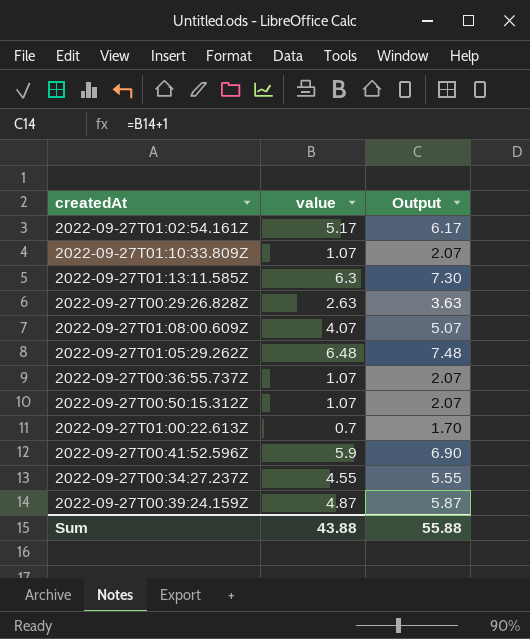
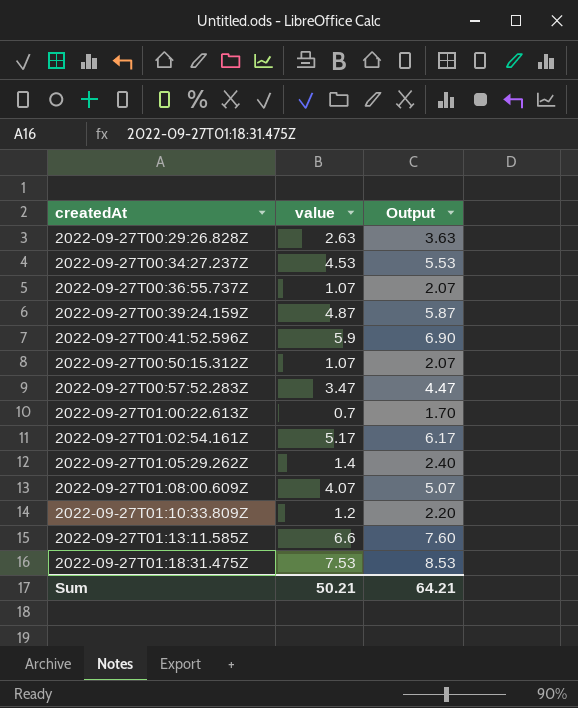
row order: none -> createdAt ascending
2022-09-27T00:34:27.237Z | value: 4.55 -> 4.53
2022-09-27T00:34:27.237Z | Output: 5.55 -> 5.53
row 2022-09-27T00:57:52.283Z: none -> 3.47 | 4.47
2022-09-27T01:05:29.262Z | value: 6.48 -> 1.4
2022-09-27T01:05:29.262Z | Output: 7.48 -> 2.40
2022-09-27T01:10:33.809Z | value: 1.07 -> 1.2
2022-09-27T01:10:33.809Z | Output: 2.07 -> 2.20
2022-09-27T01:13:11.585Z | value: 6.3 -> 6.6
2022-09-27T01:13:11.585Z | Output: 7.30 -> 7.60
row 2022-09-27T01:18:31.475Z: none -> 7.53 | 8.53
Sum | value: 43.88 -> 50.21
Sum | Output: 55.88 -> 64.21

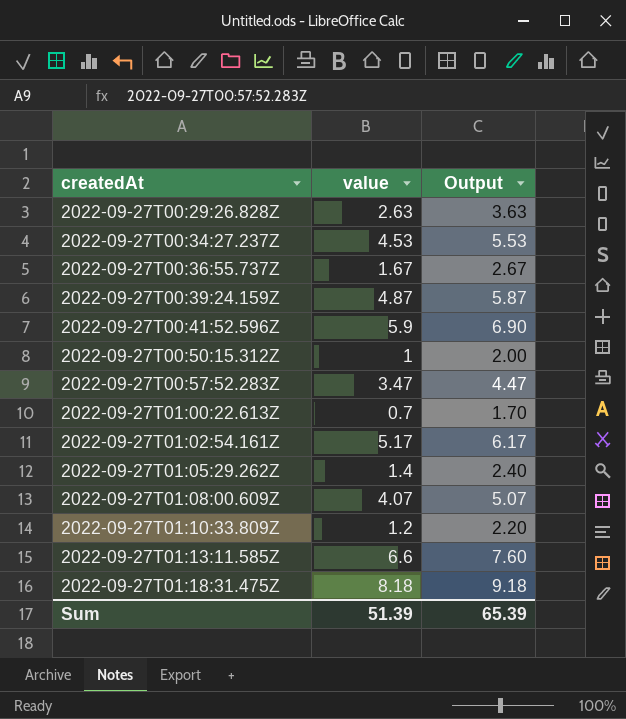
2022-09-27T00:36:55.737Z | value: 1.07 -> 1.67
2022-09-27T00:36:55.737Z | Output: 2.07 -> 2.67
2022-09-27T00:50:15.312Z | value: 1.07 -> 1
2022-09-27T00:50:15.312Z | Output: 2.07 -> 2.00
2022-09-27T01:18:31.475Z | value: 7.53 -> 8.18
2022-09-27T01:18:31.475Z | Output: 8.53 -> 9.18
Sum | value: 50.21 -> 51.39
Sum | Output: 64.21 -> 65.39

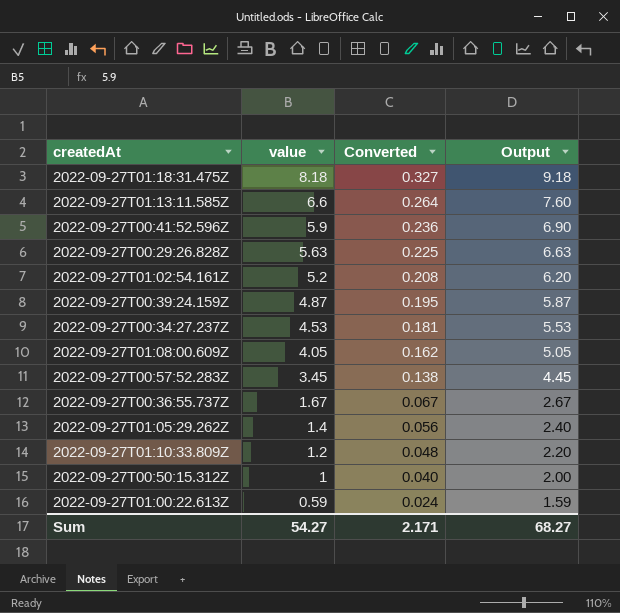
row order: createdAt ascending -> value descending
column Converted | formula: none -> [value] * 0.04
2022-09-27T00:29:26.828Z | value: 2.63 -> 5.63
2022-09-27T00:29:26.828Z | Output: 3.63 -> 6.63
2022-09-27T01:02:54.161Z | value: 5.17 -> 5.2
2022-09-27T01:02:54.161Z | Output: 6.17 -> 6.20
2022-09-27T01:08:00.609Z | value: 4.07 -> 4.05
2022-09-27T01:08:00.609Z | Output: 5.07 -> 5.05
2022-09-27T00:57:52.283Z | value: 3.47 -> 3.45
2022-09-27T00:57:52.283Z | Output: 4.47 -> 4.45
2022-09-27T01:00:22.613Z | value: 0.7 -> 0.59
2022-09-27T01:00:22.613Z | Output: 1.70 -> 1.59
Sum | value: 51.39 -> 54.27
Sum | Output: 65.39 -> 68.27

